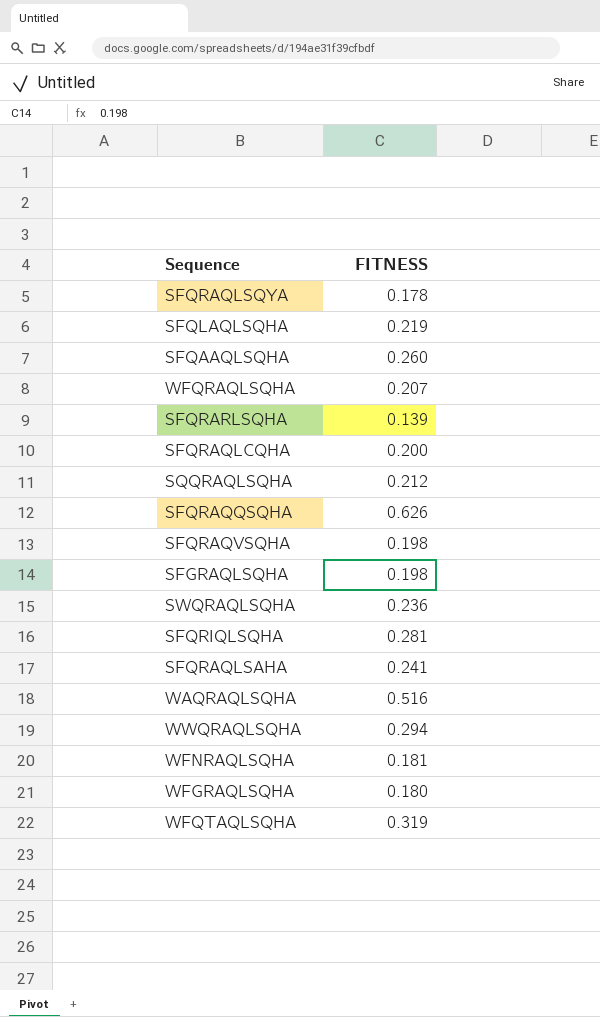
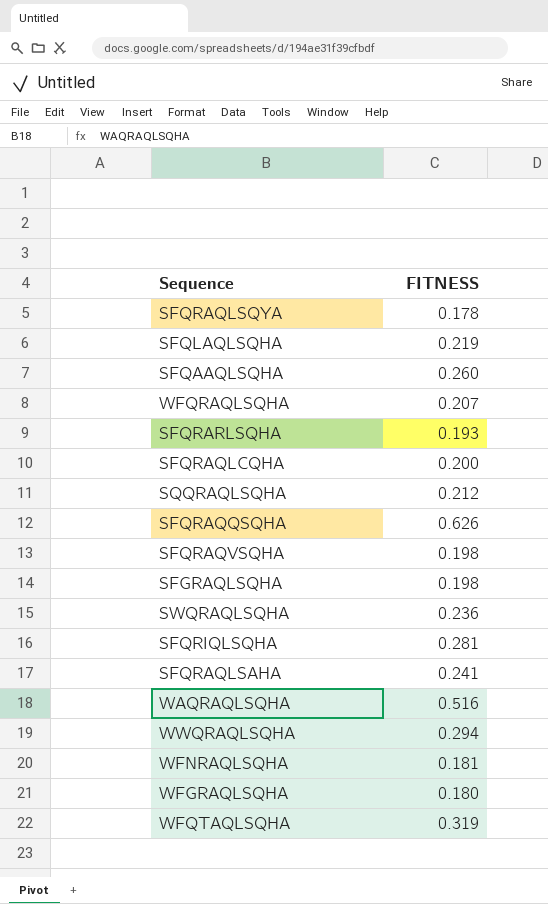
SFQRARLSQHA | FITNESS: 0.139 -> 0.193

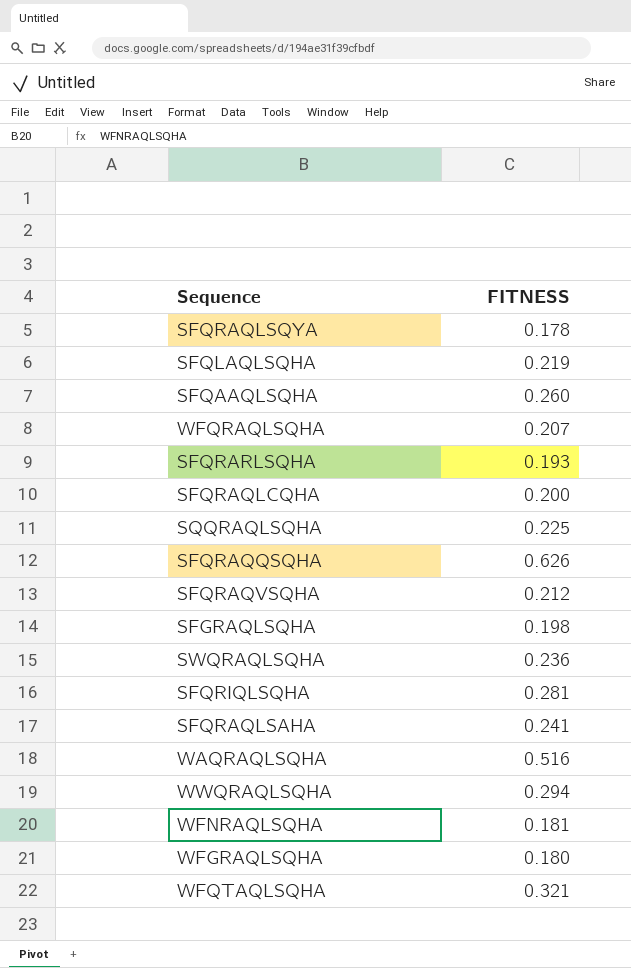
SQQRAQLSQHA | FITNESS: 0.212 -> 0.225
SFQRAQVSQHA | FITNESS: 0.198 -> 0.212
WFQTAQLSQHA | FITNESS: 0.319 -> 0.321

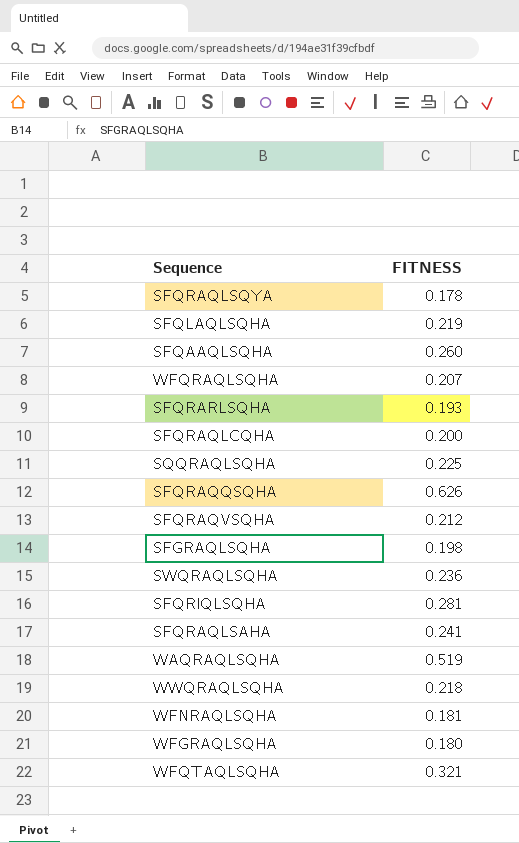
WAQRAQLSQHA | FITNESS: 0.516 -> 0.519
WWQRAQLSQHA | FITNESS: 0.294 -> 0.218

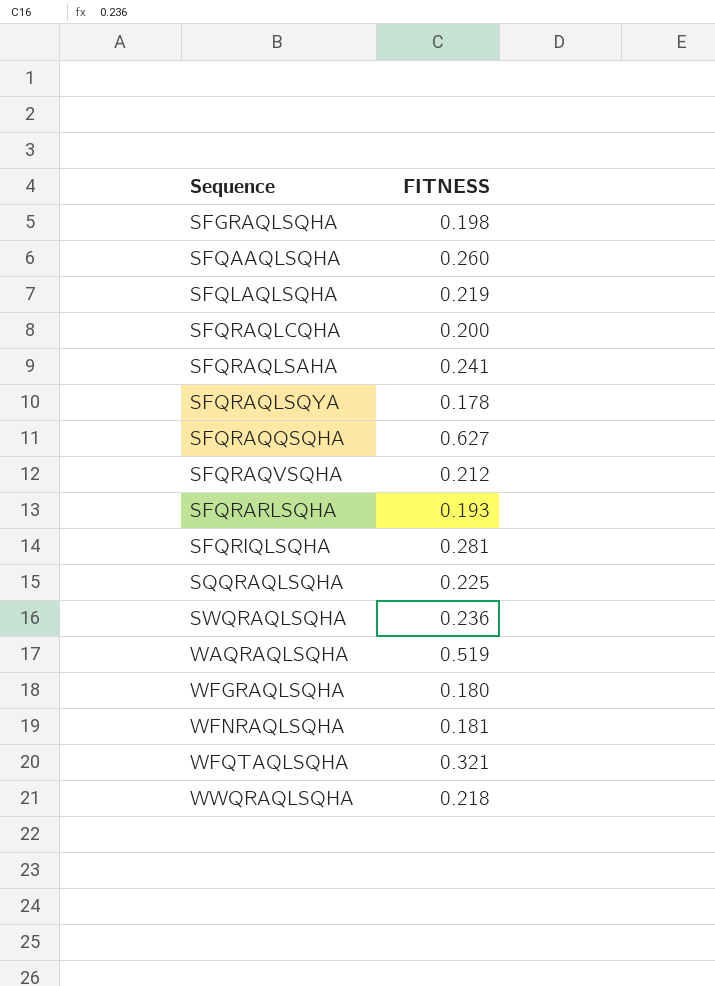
row order: none -> Sequence ascending
row WFQRAQLSQHA: 0.207 -> none
SFQRAQQSQHA | FITNESS: 0.626 -> 0.627

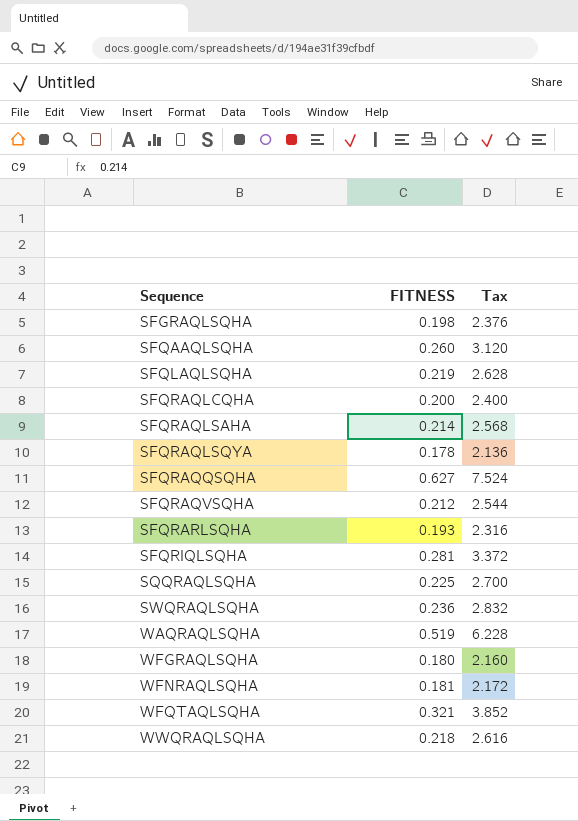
column Tax | formula: none -> [FITNESS] * 12
SFQRAQLSAHA | FITNESS: 0.241 -> 0.214

